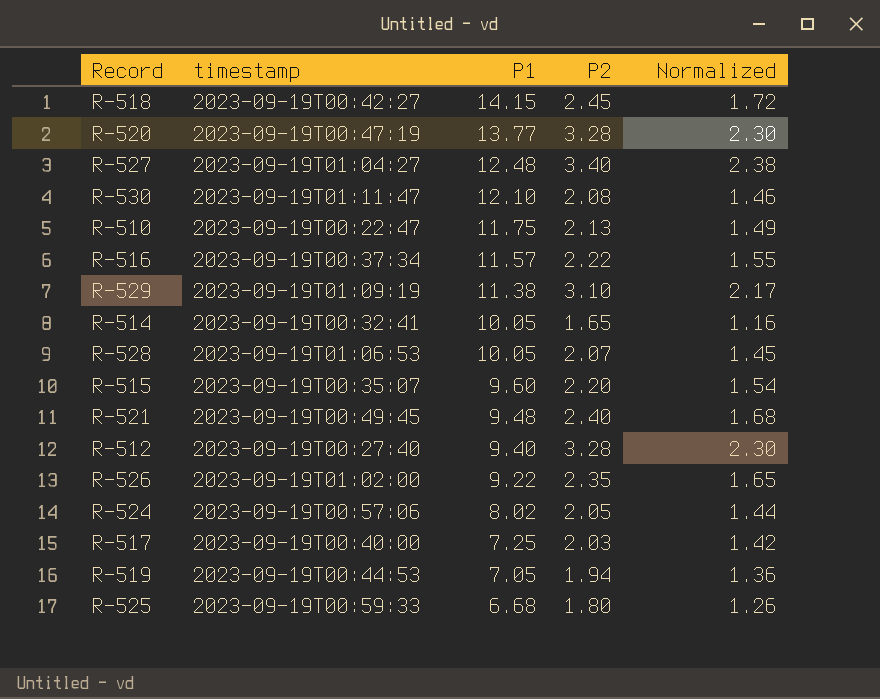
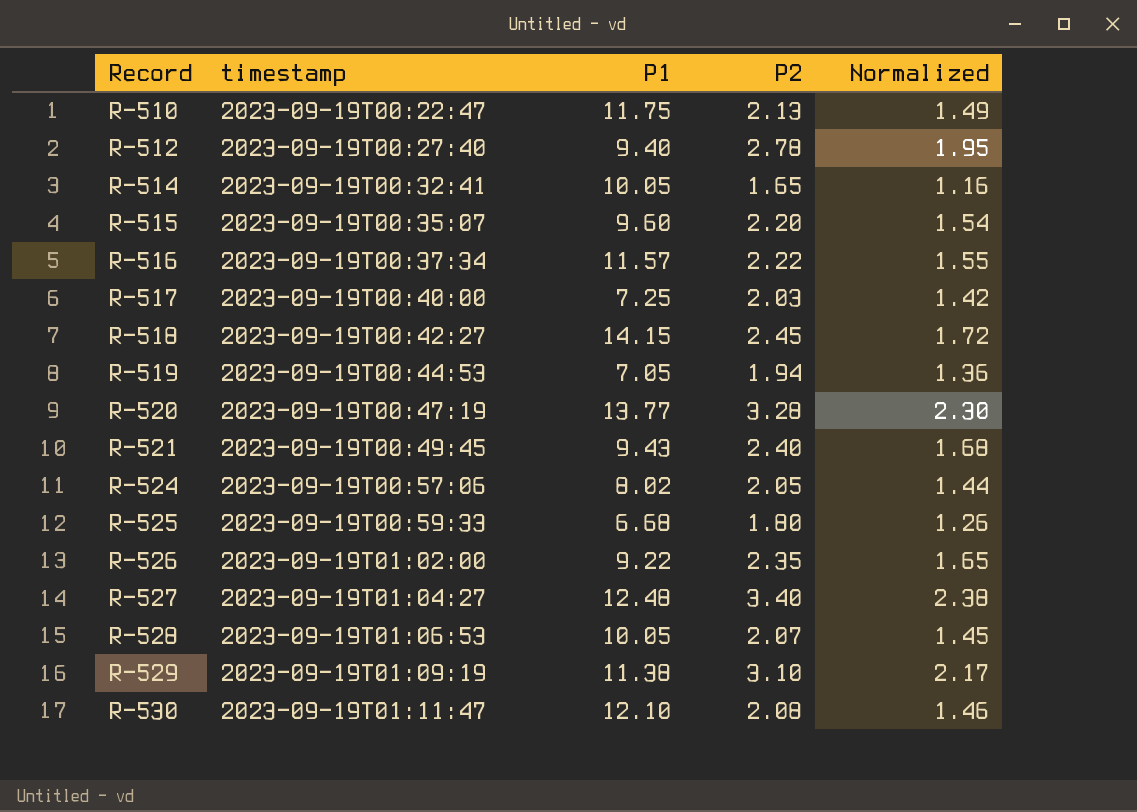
row order: P1 descending -> Record ascending
R-512 | P2: 3.28 -> 2.78
R-512 | Normalized: 2.30 -> 1.95
R-521 | P1: 9.48 -> 9.43

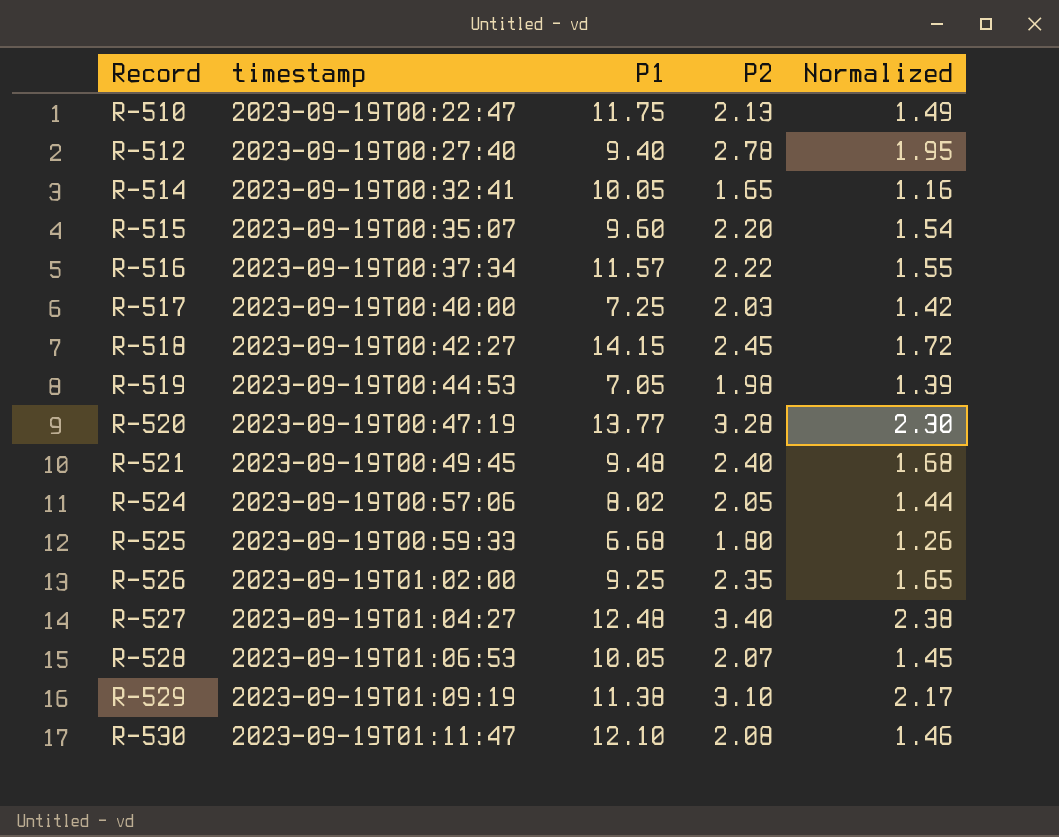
R-519 | P2: 1.94 -> 1.98
R-519 | Normalized: 1.36 -> 1.39
R-521 | P1: 9.43 -> 9.48
R-526 | P1: 9.22 -> 9.25

